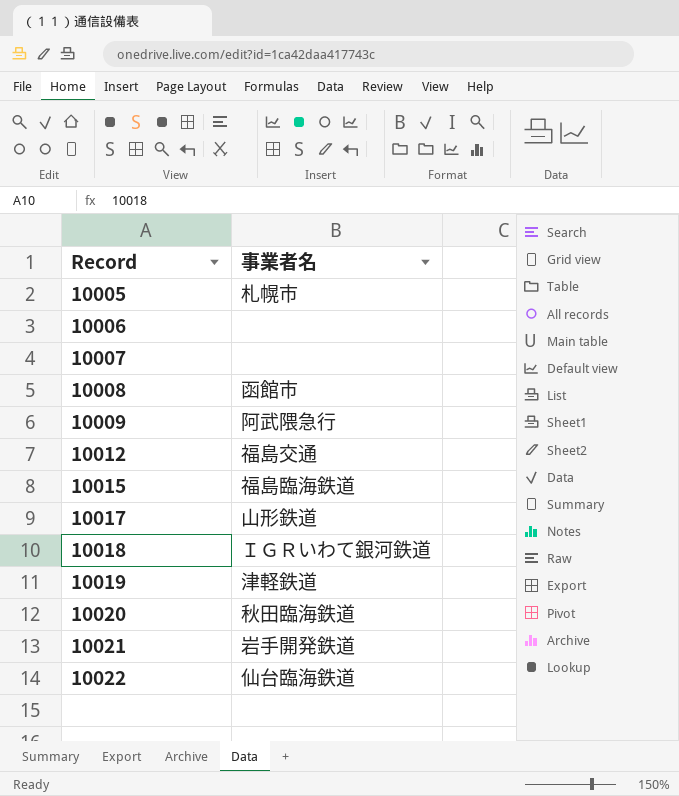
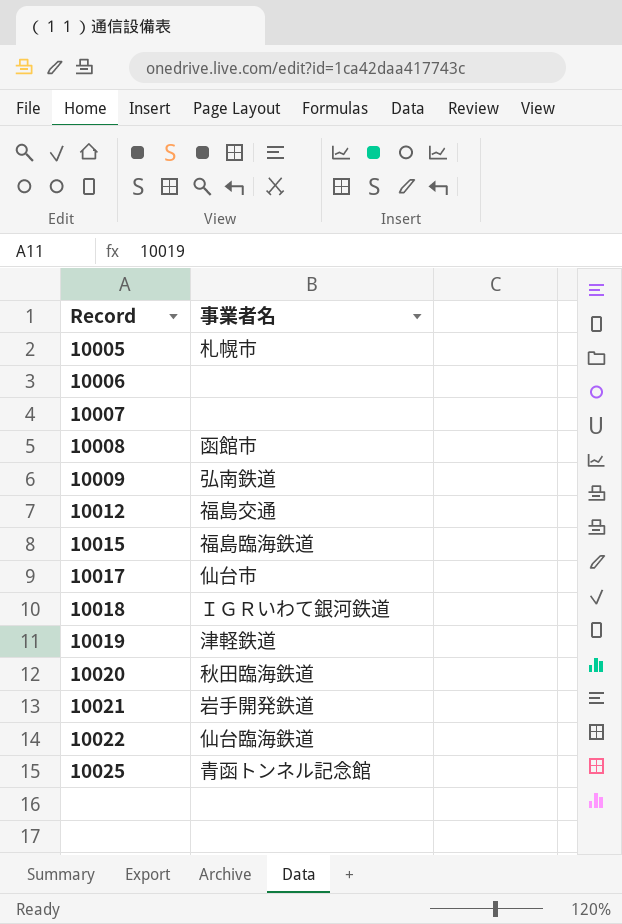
10009 | 事業者名: 阿武隈急行 -> 弘南鉄道
10017 | 事業者名: 山形鉄道 -> 仙台市
row 10025: none -> 青函トンネル記念館

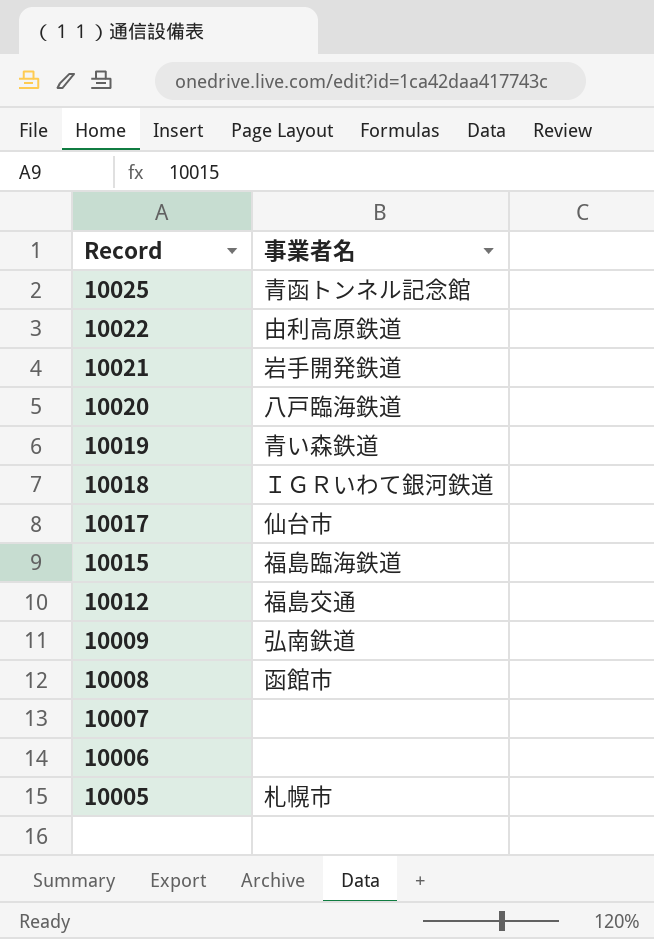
row order: Record ascending -> Record descending
10022 | 事業者名: 仙台臨海鉄道 -> 由利高原鉄道
10020 | 事業者名: 秋田臨海鉄道 -> 八戸臨海鉄道
10019 | 事業者名: 津軽鉄道 -> 青い森鉄道

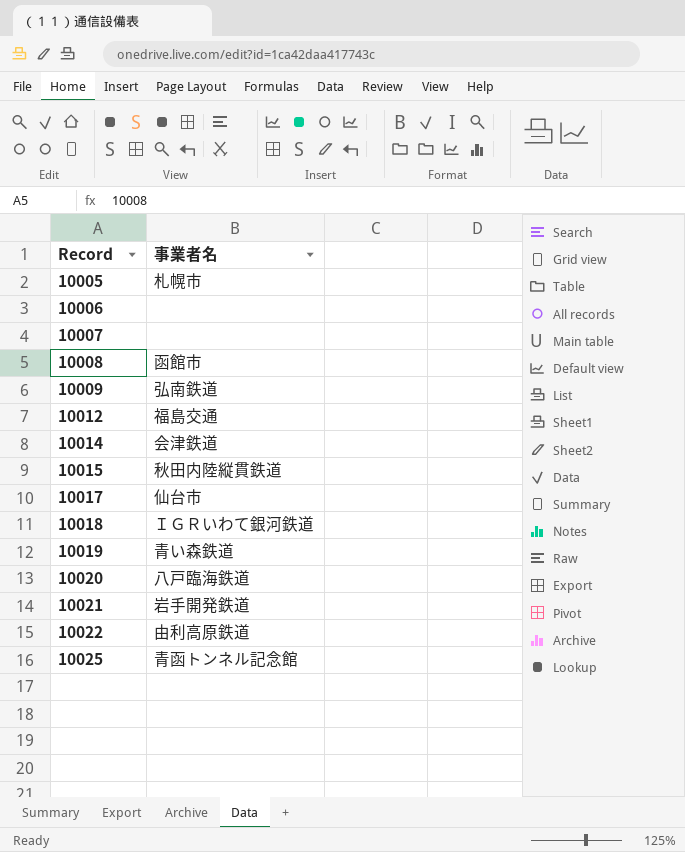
row order: Record descending -> Record ascending
row 10014: none -> 会津鉄道
10015 | 事業者名: 福島臨海鉄道 -> 秋田内陸縦貫鉄道

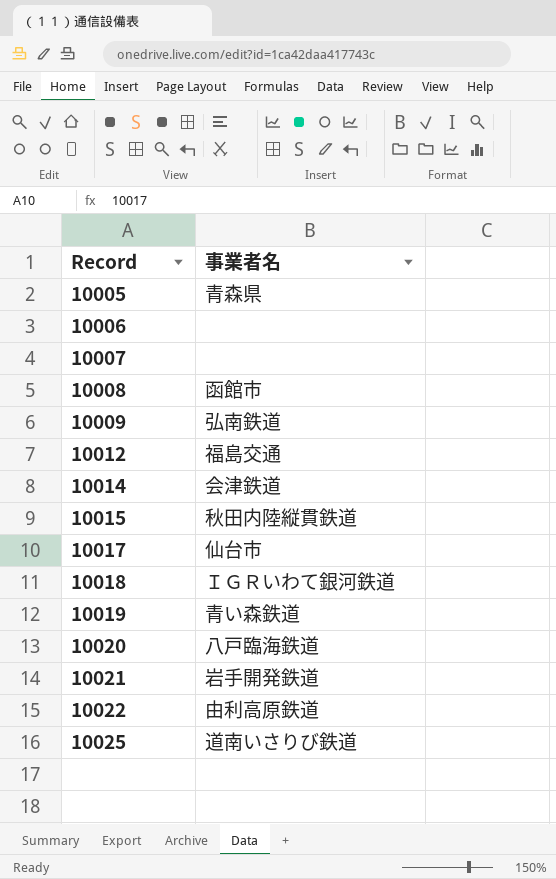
10005 | 事業者名: 札幌市 -> 青森県
10025 | 事業者名: 青函トンネル記念館 -> 道南いさりび鉄道

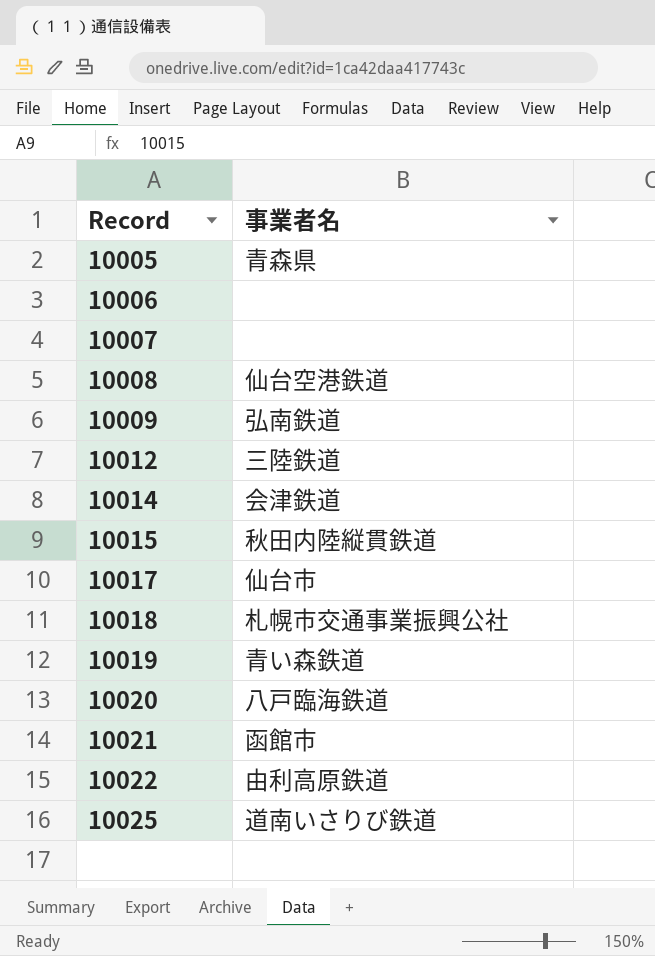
10008 | 事業者名: 函館市 -> 仙台空港鉄道
10012 | 事業者名: 福島交通 -> 三陸鉄道
10018 | 事業者名: ＩＧＲいわて銀河鉄道 -> 札幌市交通事業振興公社
10021 | 事業者名: 岩手開発鉄道 -> 函館市

